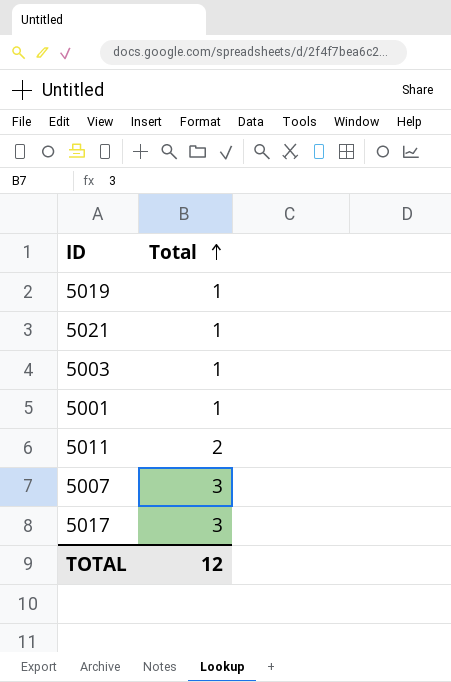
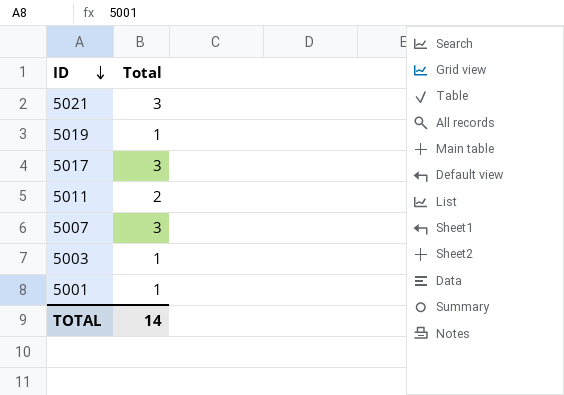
row order: Total ascending -> ID descending
5021 | Total: 1 -> 3
TOTAL | Total: 12 -> 14

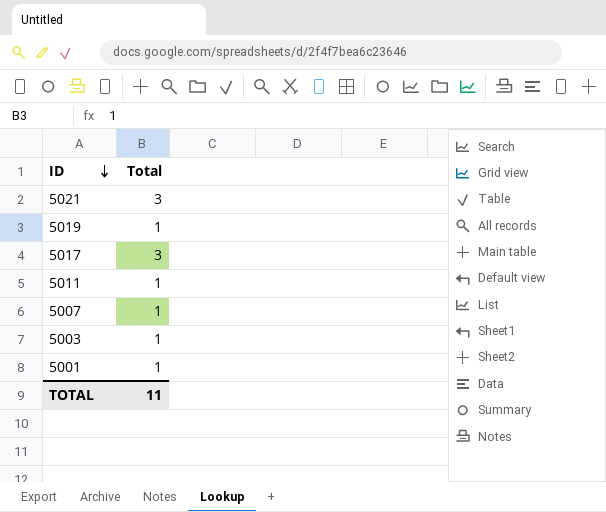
5011 | Total: 2 -> 1
5007 | Total: 3 -> 1
TOTAL | Total: 14 -> 11

